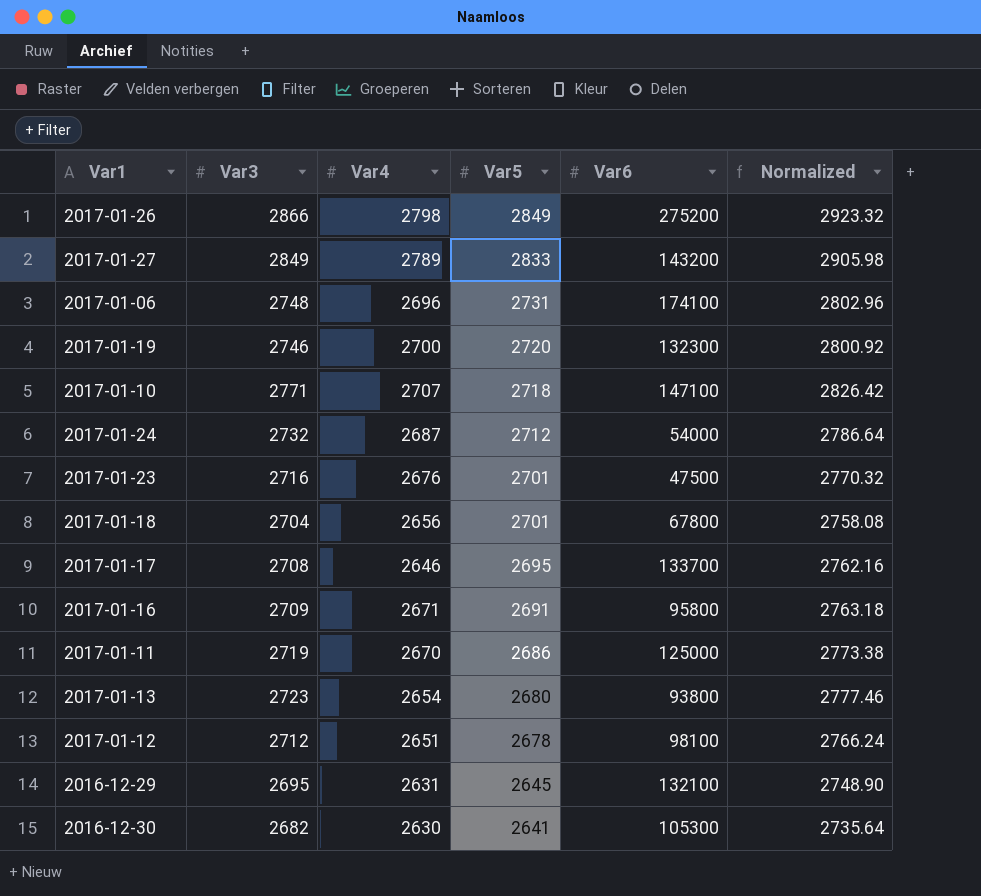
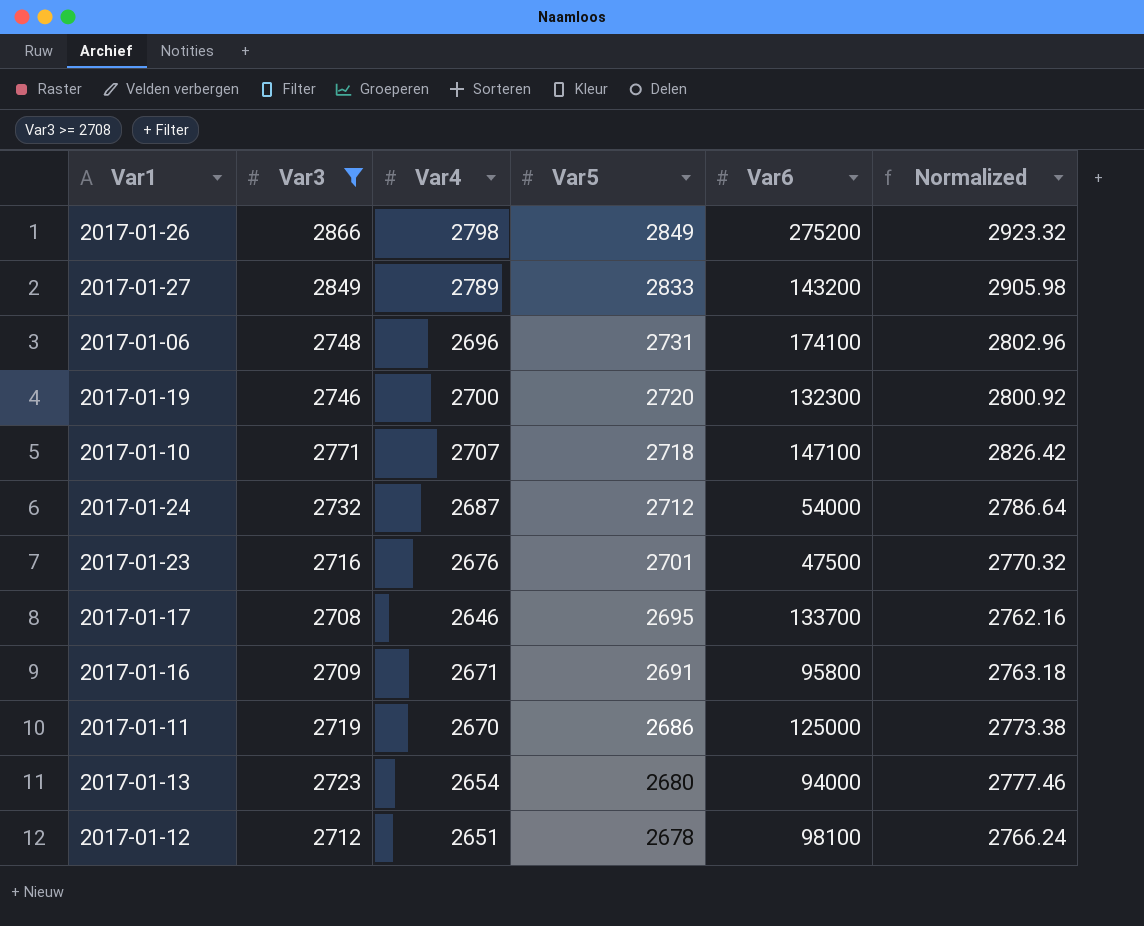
filter: none -> Var3 >= 2708
2017-01-13 | Var6: 93800 -> 94000

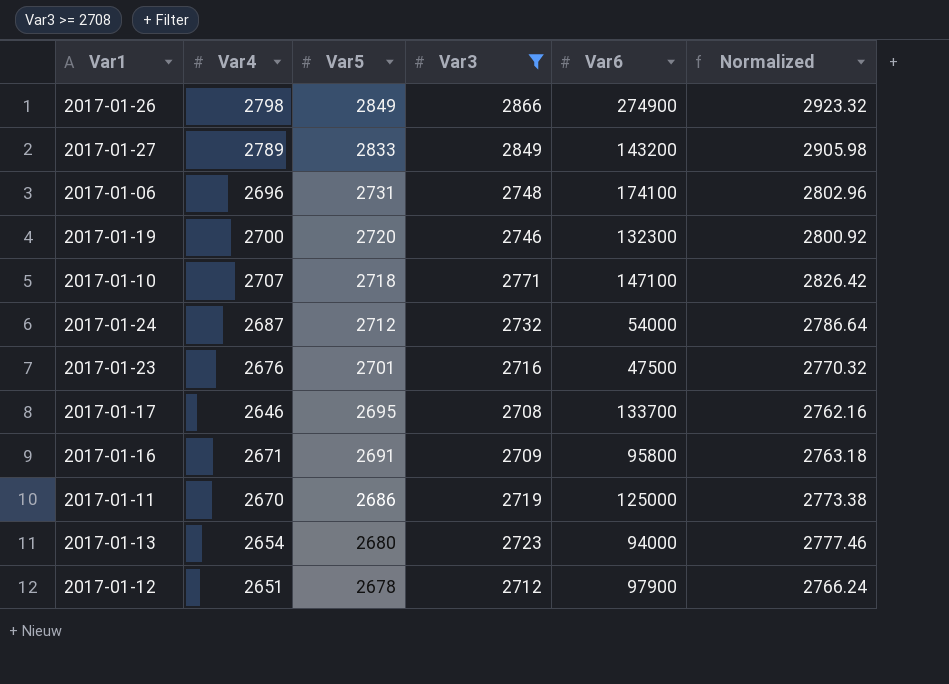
column Var3 | position: 2 -> 4
2017-01-26 | Var6: 275200 -> 274900
2017-01-12 | Var6: 98100 -> 97900

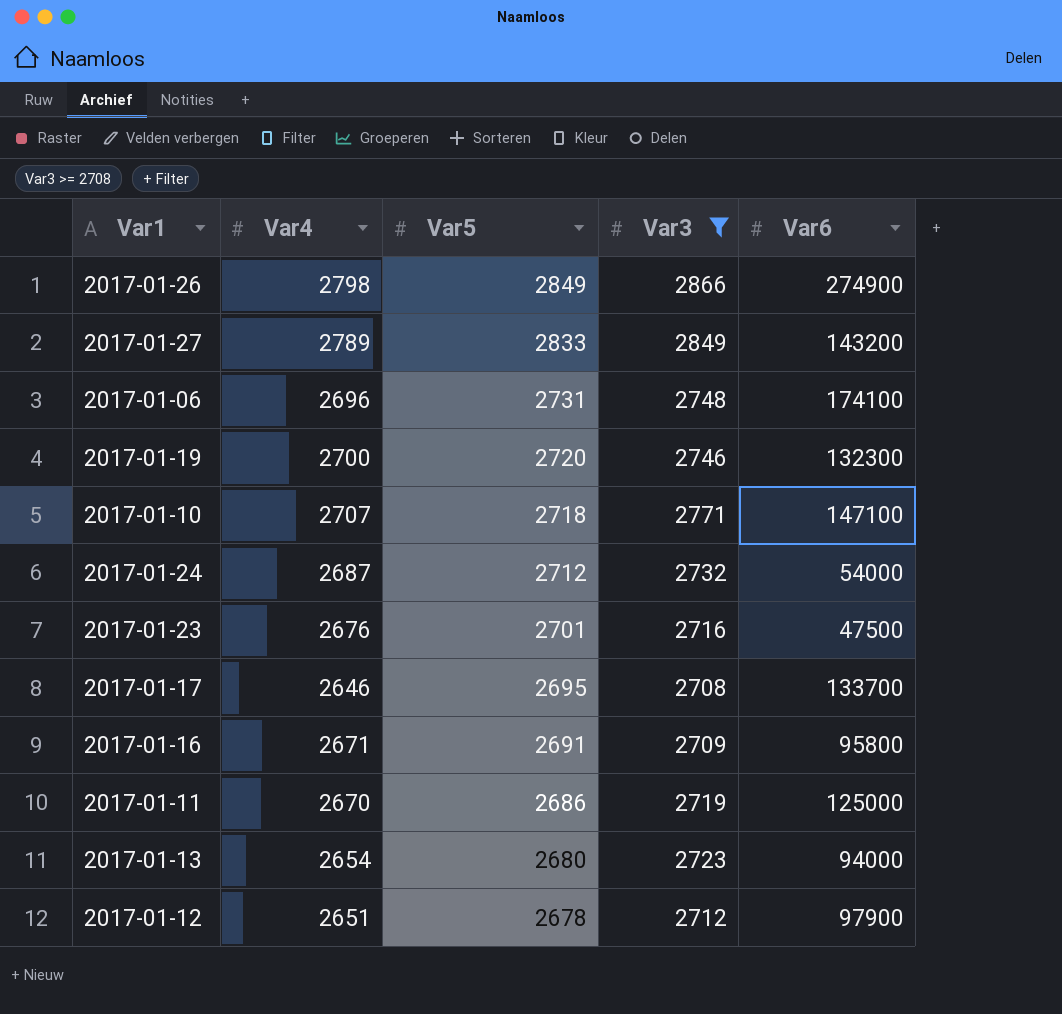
column Normalized | formula: [Var3] * 1.02 -> none

